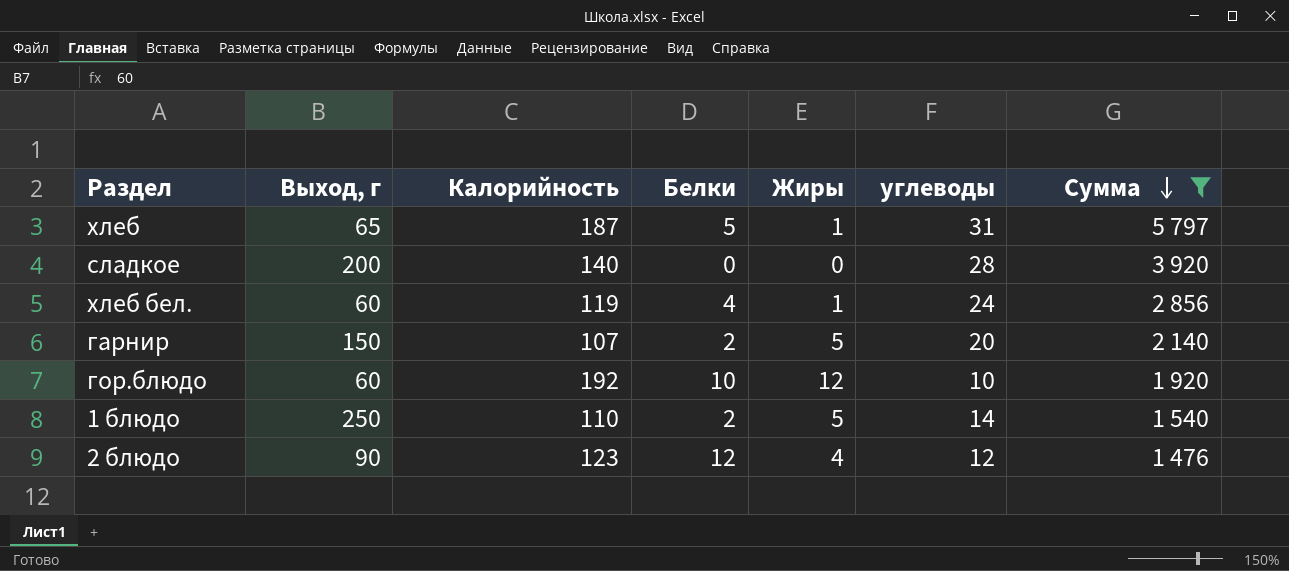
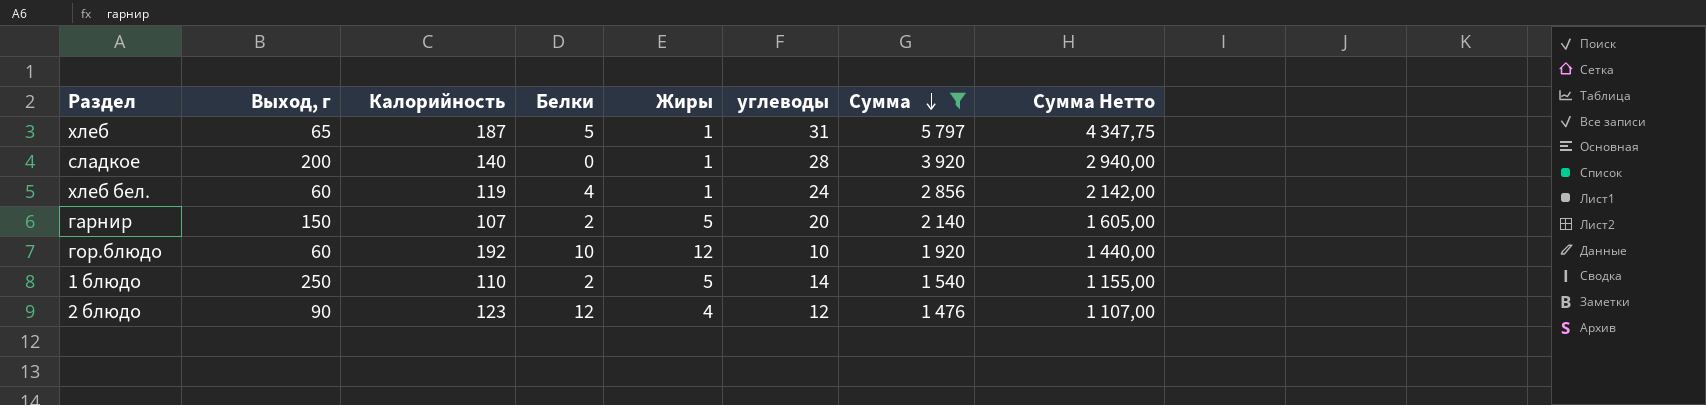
column Сумма Нетто | formula: none -> [Сумма] * 0,75
сладкое | Жиры: 0 -> 1

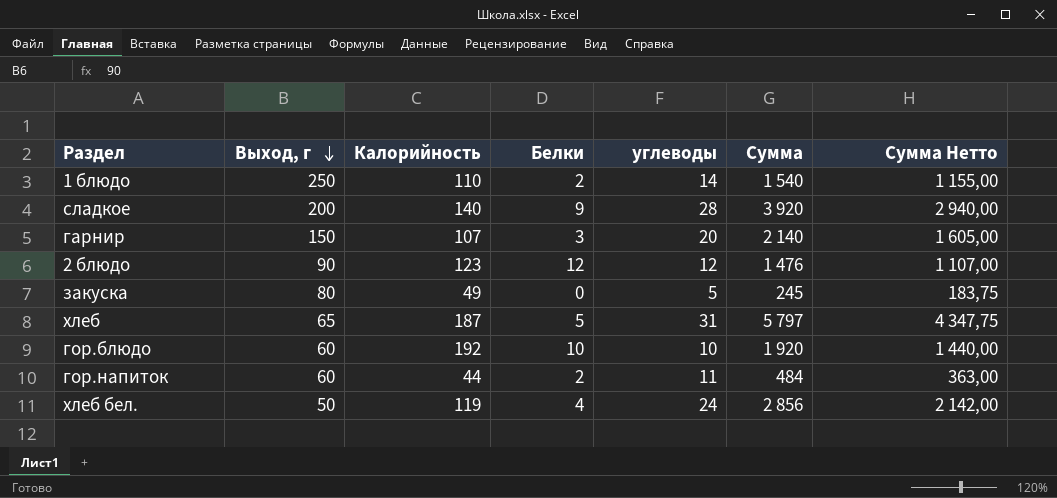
filter: Сумма >= 1 476 -> none
row order: Сумма descending -> Выход, г descending
column Жиры | position: 5 -> none
сладкое | Белки: 0 -> 9
гарнир | Белки: 2 -> 3
хлеб бел. | Выход, г: 60 -> 50

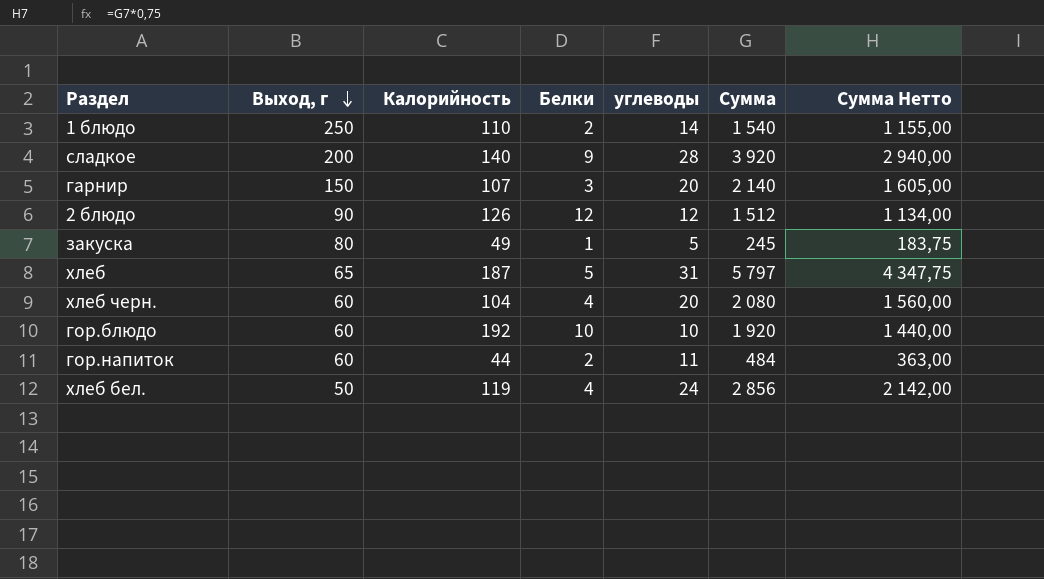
2 блюдо | Калорийность: 123 -> 126
2 блюдо | Сумма: 1 476 -> 1 512
2 блюдо | Сумма Нетто: 1 107,00 -> 1 134,00
закуска | Белки: 0 -> 1
row хлеб черн.: none -> 60 | 104 | 4 | 20 | 2 080 | 1 560,00

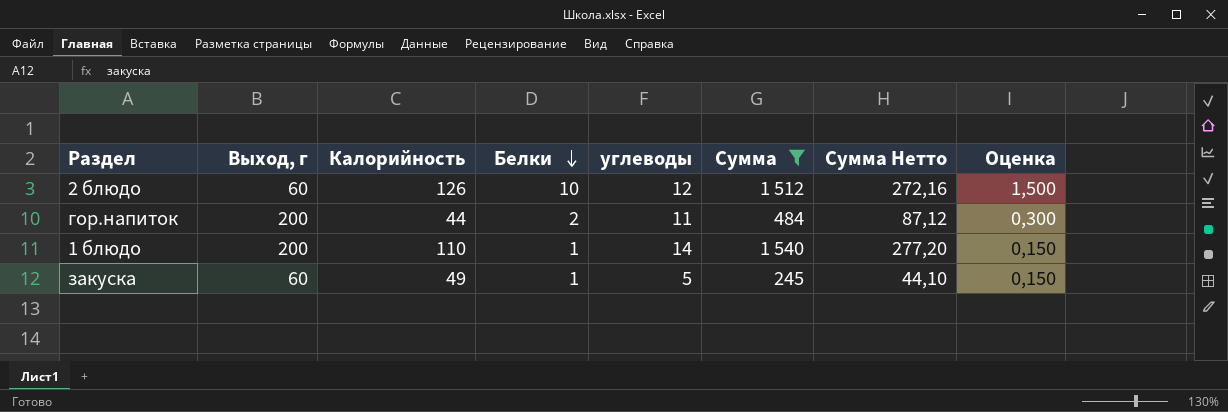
filter: none -> Сумма <= 1 540
row order: Выход, г descending -> Белки descending
column Сумма Нетто | formula: [Сумма] * 0,75 -> [Сумма] * 0,18
column Оценка | formula: none -> [Белки] * 0,15
2 блюдо | Выход, г: 90 -> 60
2 блюдо | Белки: 12 -> 10
гор.напиток | Выход, г: 60 -> 200
1 блюдо | Выход, г: 250 -> 200
1 блюдо | Белки: 2 -> 1
закуска | Выход, г: 80 -> 60

